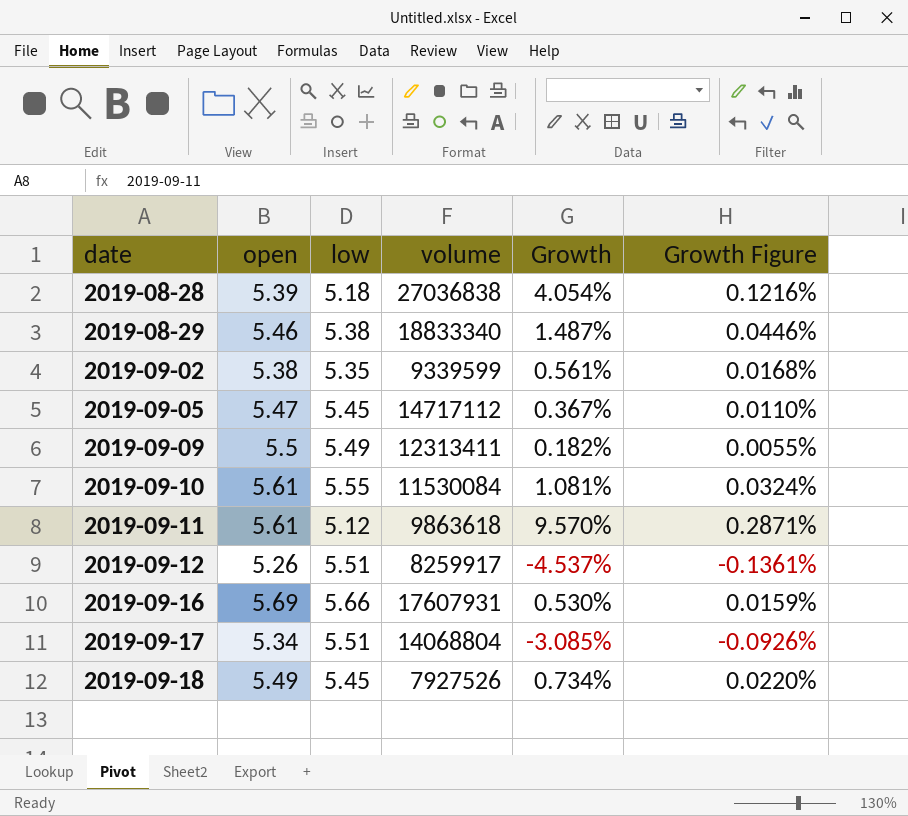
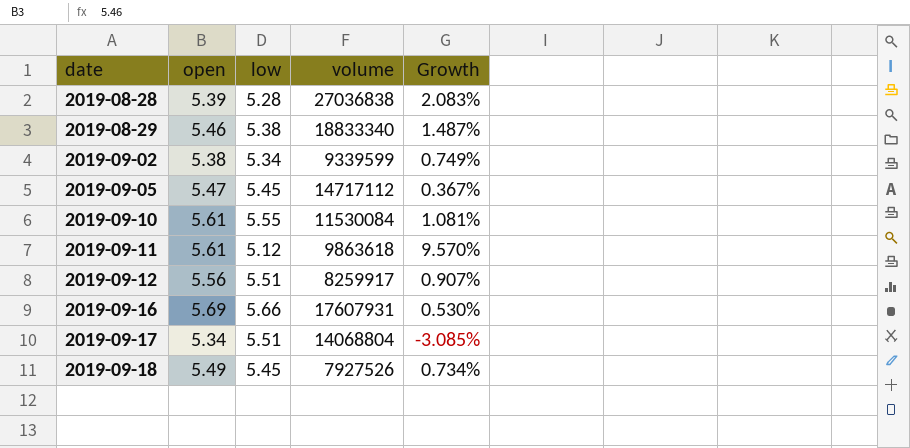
column Growth Figure | formula: [Growth] * 0.03 -> none
row 2019-09-09: 5.5 | 5.49 | 12313411 | 0.182% | 0.0055% -> none
2019-08-28 | low: 5.18 -> 5.28
2019-08-28 | Growth: 4.054% -> 2.083%
2019-09-02 | low: 5.35 -> 5.34
2019-09-02 | Growth: 0.561% -> 0.749%
2019-09-12 | open: 5.26 -> 5.56
2019-09-12 | Growth: -4.537% -> 0.907%

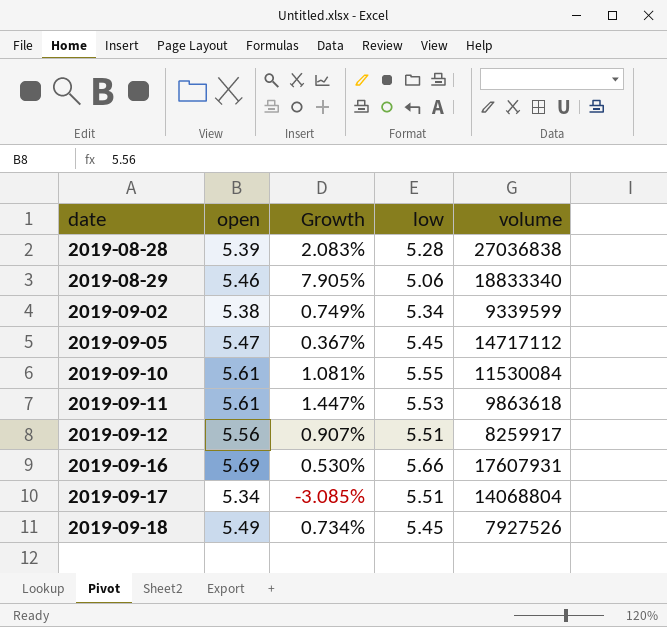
column Growth | position: 5 -> 3
2019-08-29 | Growth: 1.487% -> 7.905%
2019-08-29 | low: 5.38 -> 5.06
2019-09-11 | Growth: 9.570% -> 1.447%
2019-09-11 | low: 5.12 -> 5.53

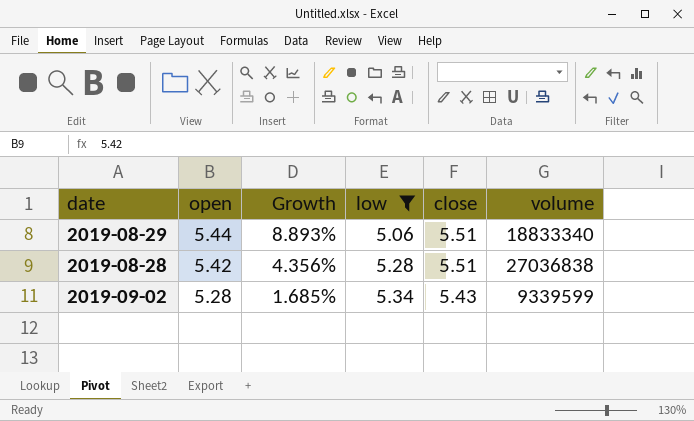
filter: none -> low <= 5.34
row order: date ascending -> open descending
column Growth | formula: ([open] - [low]) / [low] -> ([close] - [low]) / [low]
column close | position: none -> 5
2019-08-29 | open: 5.46 -> 5.44
2019-08-28 | open: 5.39 -> 5.42
2019-09-02 | open: 5.38 -> 5.28

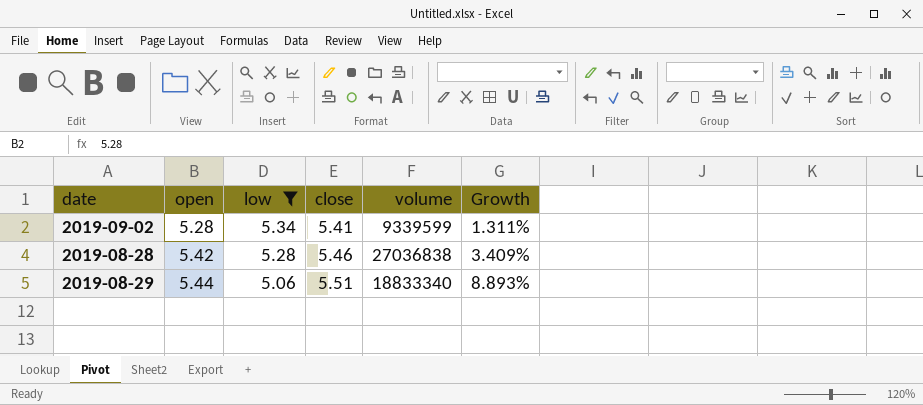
row order: open descending -> open ascending
column Growth | position: 3 -> 6
2019-09-02 | close: 5.43 -> 5.41
2019-09-02 | Growth: 1.685% -> 1.311%
2019-08-28 | close: 5.51 -> 5.46
2019-08-28 | Growth: 4.356% -> 3.409%

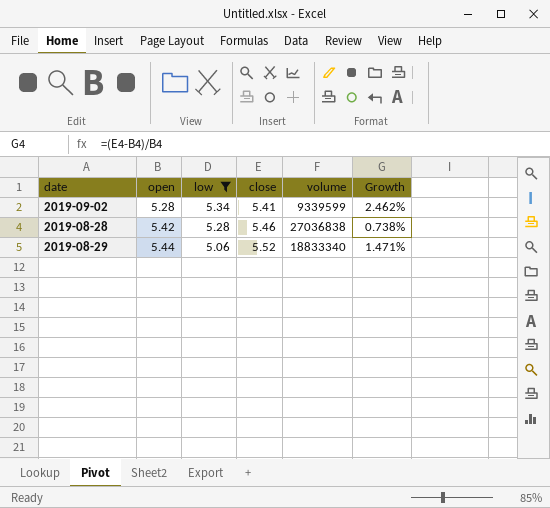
column Growth | formula: ([close] - [low]) / [low] -> ([close] - [open]) / [open]
2019-08-29 | close: 5.51 -> 5.52

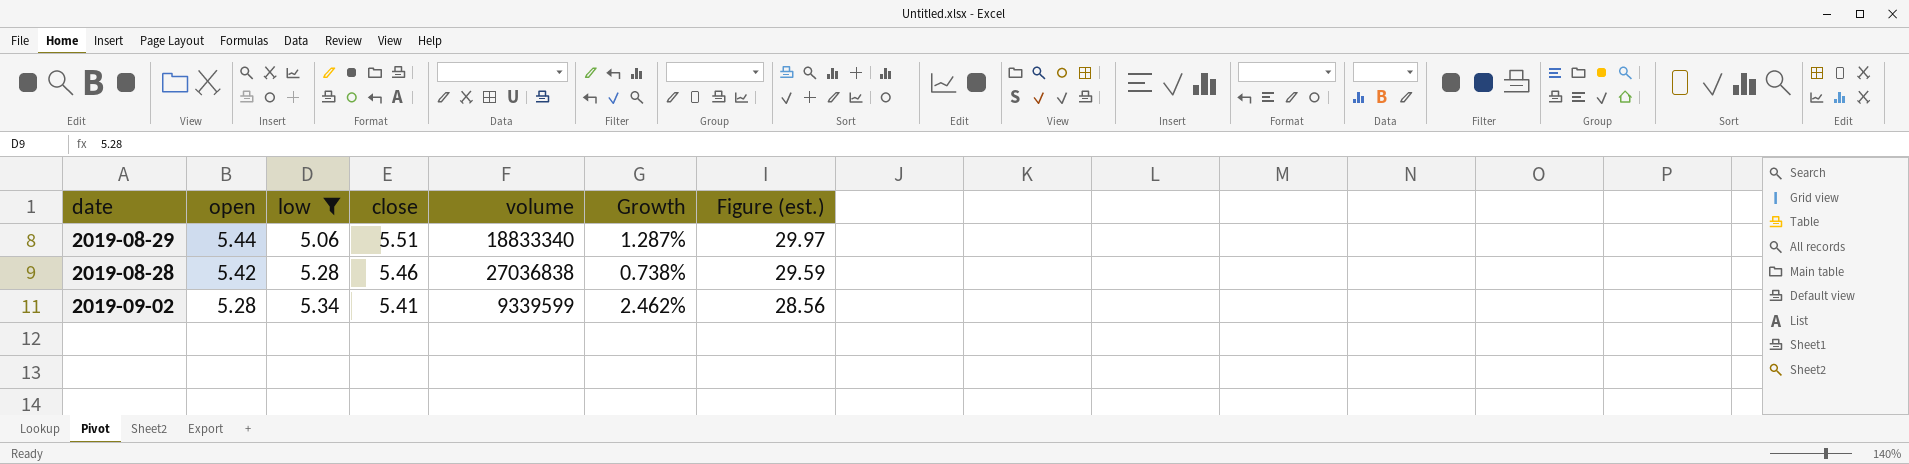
row order: open ascending -> open descending
column Figure (est.) | formula: none -> [open] * [close]
2019-08-29 | close: 5.52 -> 5.51
2019-08-29 | Growth: 1.471% -> 1.287%

